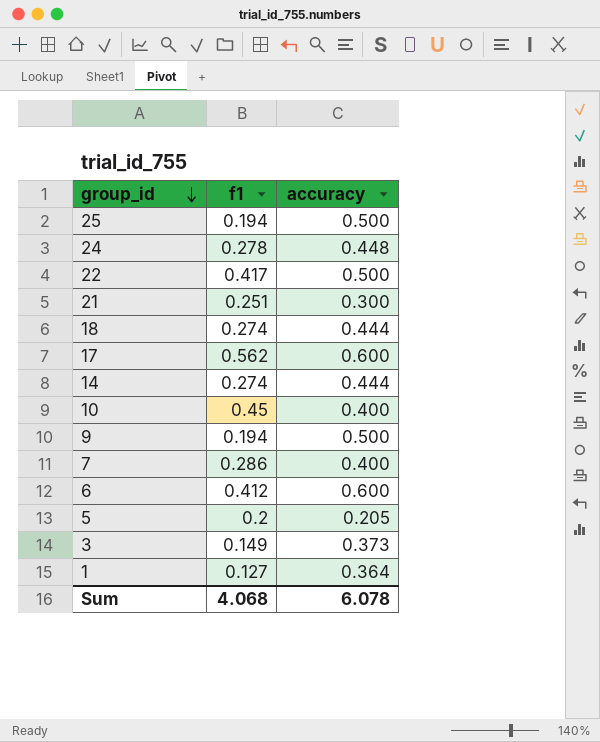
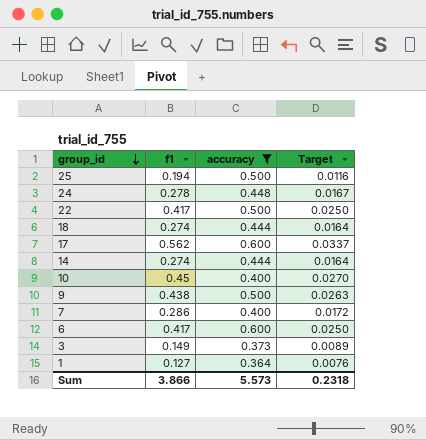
filter: none -> accuracy >= 0.364
column Target | formula: none -> [f1] * 0.06
9 | f1: 0.194 -> 0.438
6 | f1: 0.412 -> 0.417
Sum | f1: 4.068 -> 3.866
Sum | accuracy: 6.078 -> 5.573

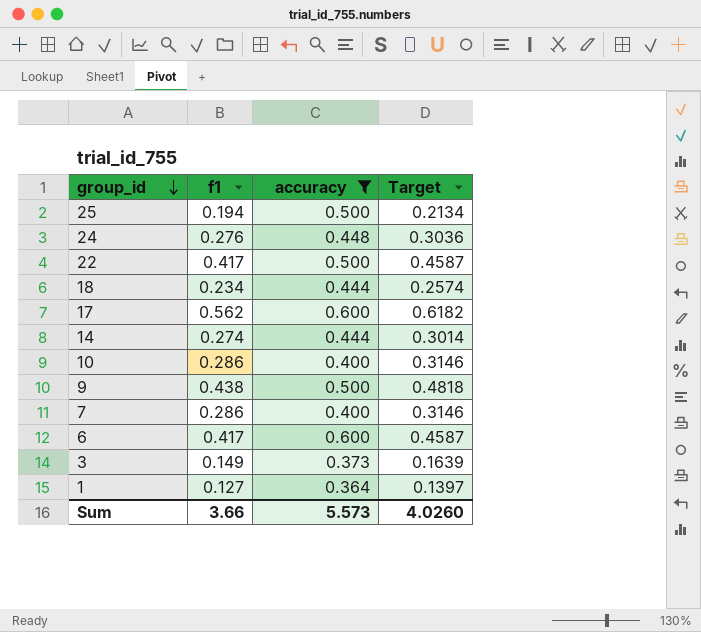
column Target | formula: [f1] * 0.06 -> [f1] * 1.1
24 | f1: 0.278 -> 0.276
18 | f1: 0.274 -> 0.234
10 | f1: 0.45 -> 0.286
Sum | f1: 3.866 -> 3.66
Sum | Target: 0.2318 -> 4.0260

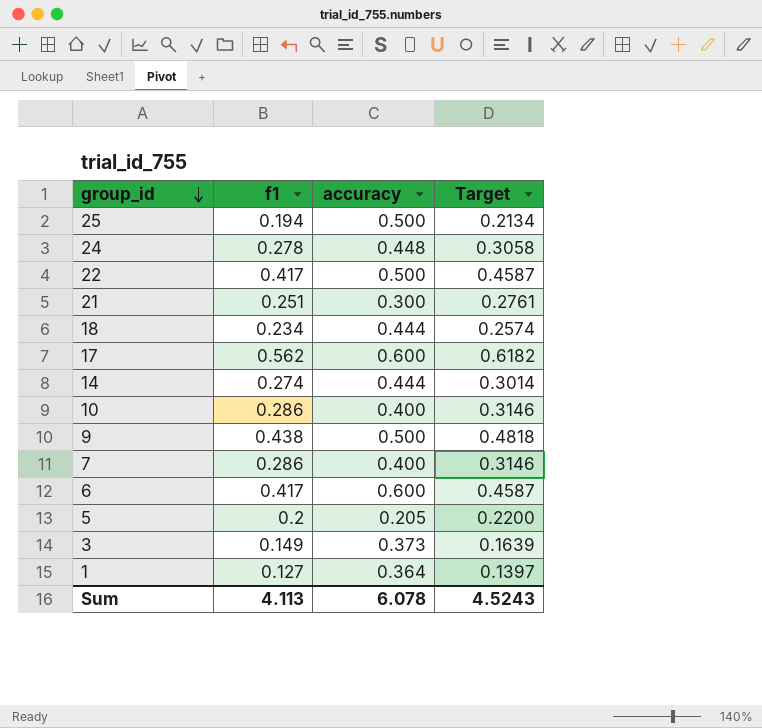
filter: accuracy >= 0.364 -> none
24 | f1: 0.276 -> 0.278
24 | Target: 0.3036 -> 0.3058
Sum | f1: 3.66 -> 4.113
Sum | accuracy: 5.573 -> 6.078
Sum | Target: 4.0260 -> 4.5243

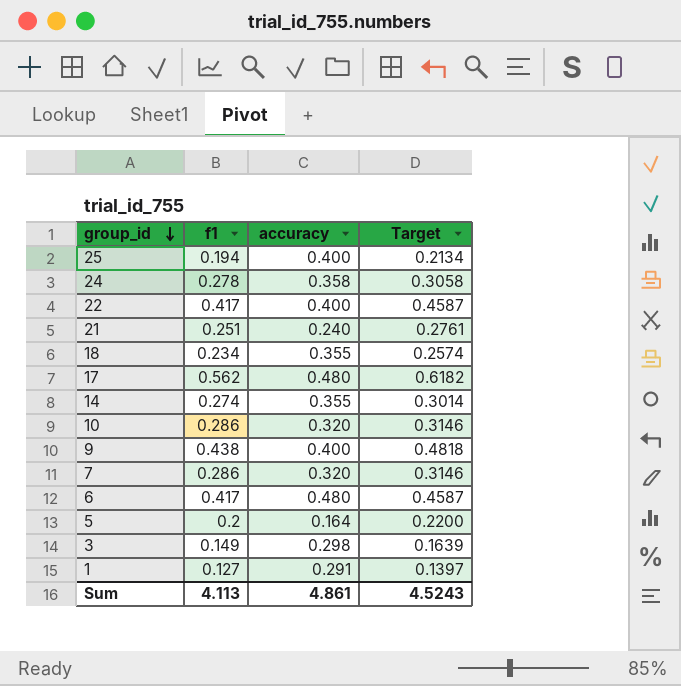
25 | accuracy: 0.500 -> 0.400
24 | accuracy: 0.448 -> 0.358
22 | accuracy: 0.500 -> 0.400
21 | accuracy: 0.300 -> 0.240
18 | accuracy: 0.444 -> 0.355
17 | accuracy: 0.600 -> 0.480
14 | accuracy: 0.444 -> 0.355
10 | accuracy: 0.400 -> 0.320
9 | accuracy: 0.500 -> 0.400
7 | accuracy: 0.400 -> 0.320
6 | accuracy: 0.600 -> 0.480
5 | accuracy: 0.205 -> 0.164
3 | accuracy: 0.373 -> 0.298
1 | accuracy: 0.364 -> 0.291
Sum | accuracy: 6.078 -> 4.861

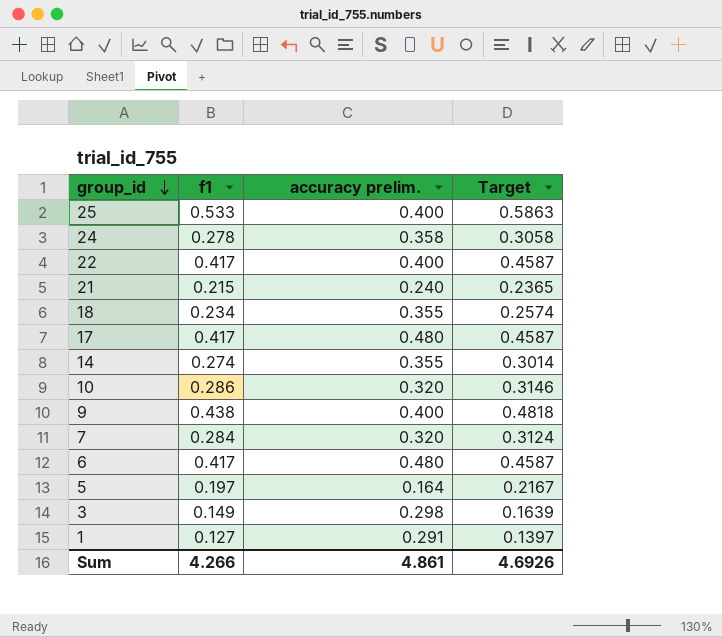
column name: accuracy -> accuracy prelim.
25 | f1: 0.194 -> 0.533
25 | Target: 0.2134 -> 0.5863
21 | f1: 0.251 -> 0.215
21 | Target: 0.2761 -> 0.2365
17 | f1: 0.562 -> 0.417
17 | Target: 0.6182 -> 0.4587
7 | f1: 0.286 -> 0.284
7 | Target: 0.3146 -> 0.3124
5 | f1: 0.2 -> 0.197
5 | Target: 0.2200 -> 0.2167
Sum | f1: 4.113 -> 4.266
Sum | Target: 4.5243 -> 4.6926

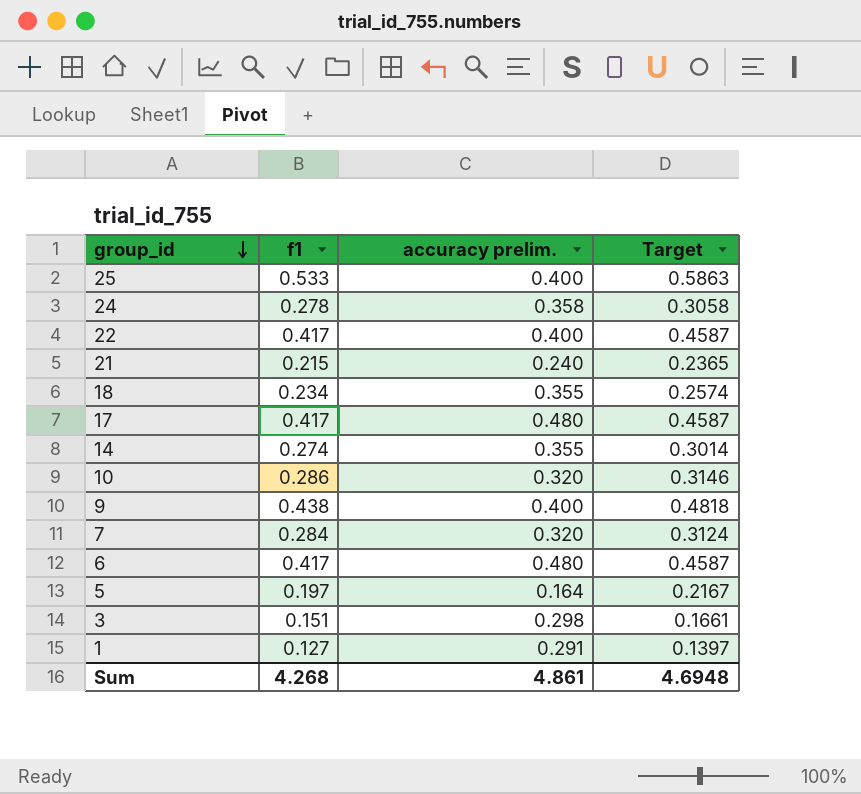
3 | f1: 0.149 -> 0.151
3 | Target: 0.1639 -> 0.1661
Sum | f1: 4.266 -> 4.268
Sum | Target: 4.6926 -> 4.6948

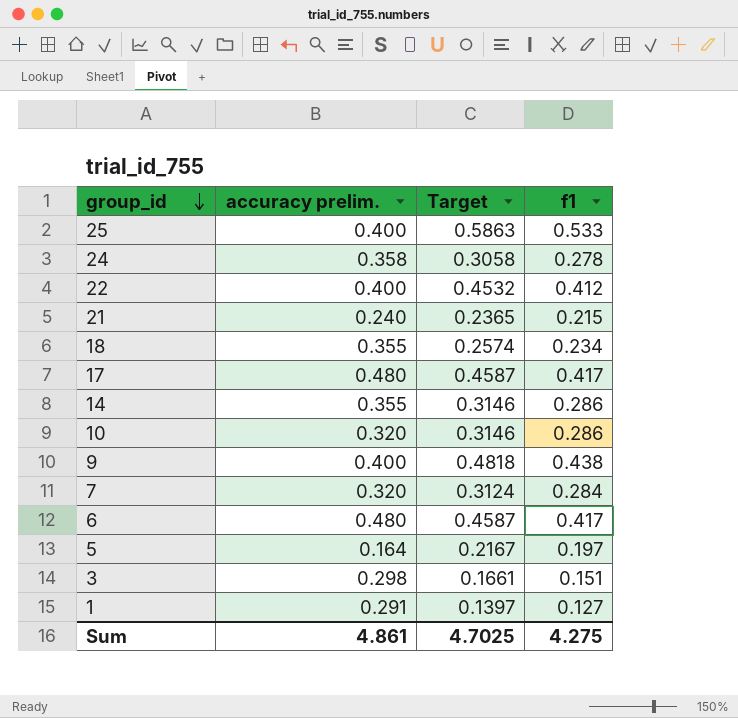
column f1 | position: 2 -> 4
22 | Target: 0.4587 -> 0.4532
22 | f1: 0.417 -> 0.412
14 | Target: 0.3014 -> 0.3146
14 | f1: 0.274 -> 0.286
Sum | Target: 4.6948 -> 4.7025
Sum | f1: 4.268 -> 4.275

